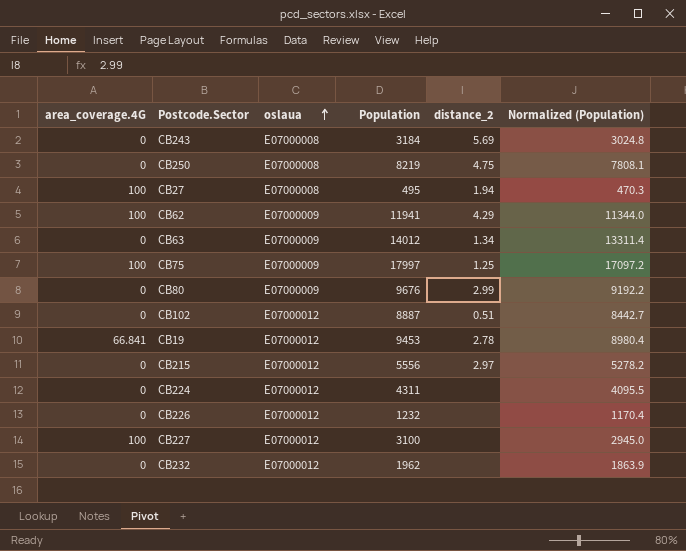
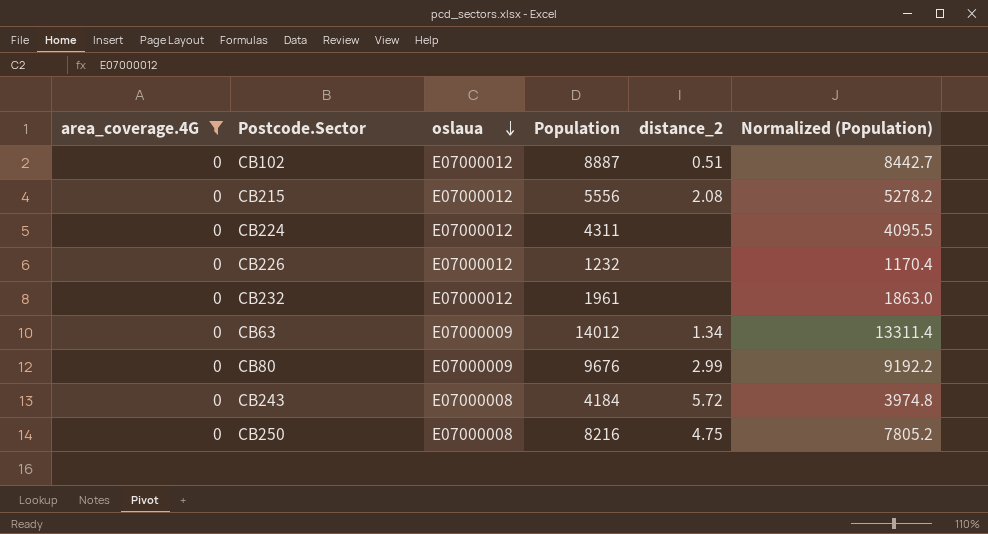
filter: none -> area_coverage.4G = 0
row order: oslaua ascending -> oslaua descending
CB215 | distance_2: 2.97 -> 2.08
CB232 | Population: 1962 -> 1961
CB232 | Normalized (Population): 1863.9 -> 1863.0
CB243 | Population: 3184 -> 4184
CB243 | distance_2: 5.69 -> 5.72
CB243 | Normalized (Population): 3024.8 -> 3974.8
CB250 | Population: 8219 -> 8216
CB250 | Normalized (Population): 7808.1 -> 7805.2

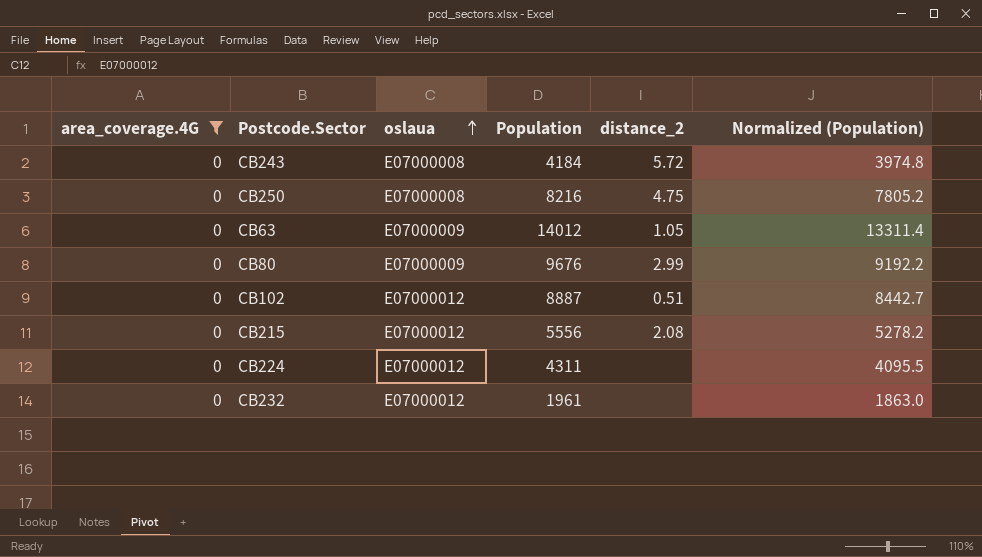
row order: oslaua descending -> oslaua ascending
row CB226: 0 | E07000012 | 1232 | none | 1170.4 -> none
CB63 | distance_2: 1.34 -> 1.05

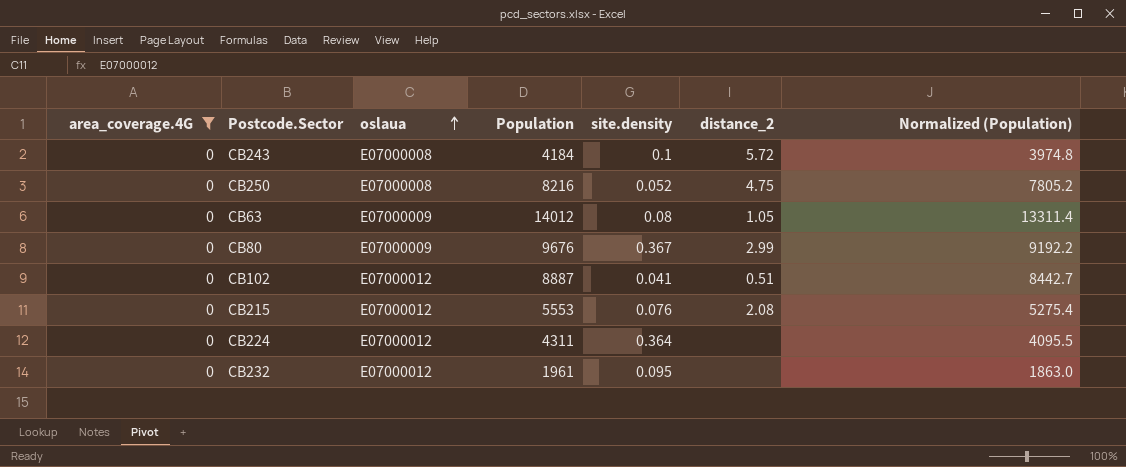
column site.density | position: none -> 5
CB215 | Population: 5556 -> 5553
CB215 | Normalized (Population): 5278.2 -> 5275.4

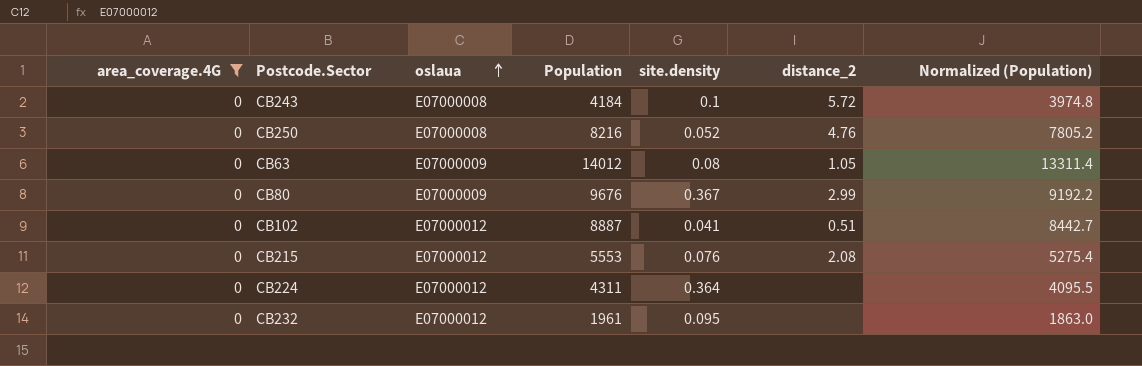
CB250 | distance_2: 4.75 -> 4.76

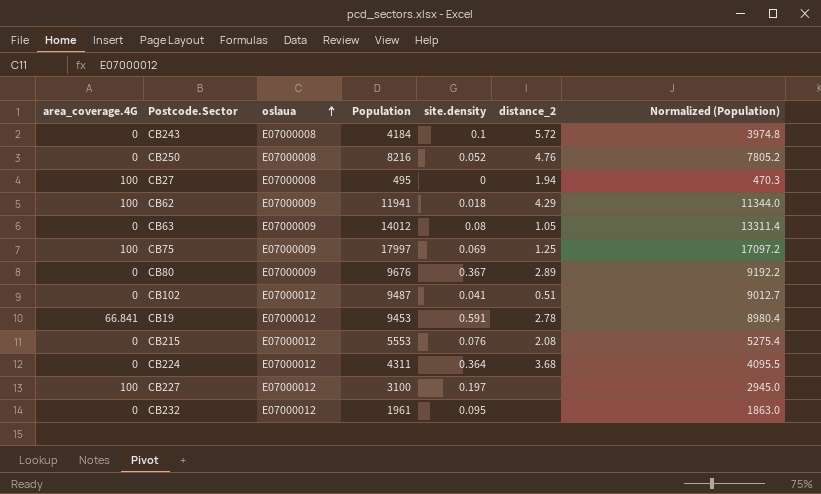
filter: area_coverage.4G = 0 -> none
CB80 | distance_2: 2.99 -> 2.89
CB102 | Population: 8887 -> 9487
CB102 | Normalized (Population): 8442.7 -> 9012.7
CB224 | distance_2: none -> 3.68

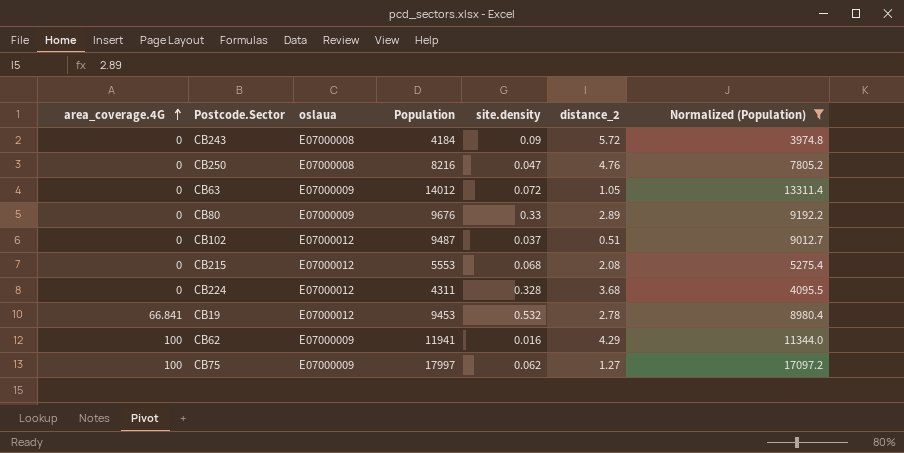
filter: none -> Normalized (Population) >= 3974.8
row order: oslaua ascending -> area_coverage.4G ascending
CB243 | site.density: 0.1 -> 0.09
CB250 | site.density: 0.052 -> 0.047
CB63 | site.density: 0.08 -> 0.072
CB80 | site.density: 0.367 -> 0.33
CB102 | site.density: 0.041 -> 0.037
CB215 | site.density: 0.076 -> 0.068
CB224 | site.density: 0.364 -> 0.328
CB19 | site.density: 0.591 -> 0.532
CB62 | site.density: 0.018 -> 0.016
CB75 | site.density: 0.069 -> 0.062
CB75 | distance_2: 1.25 -> 1.27

